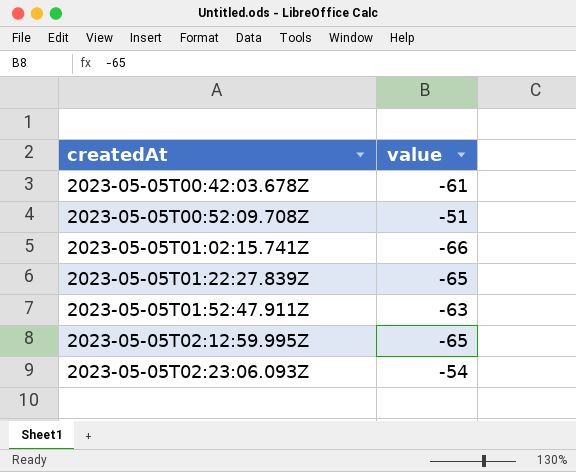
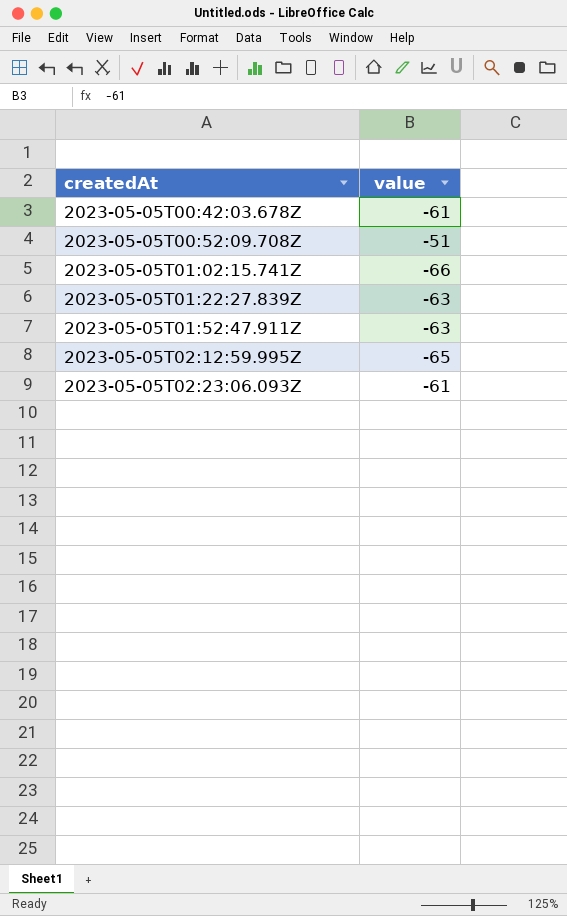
2023-05-05T01:22:27.839Z | value: -65 -> -63
2023-05-05T02:23:06.093Z | value: -54 -> -61

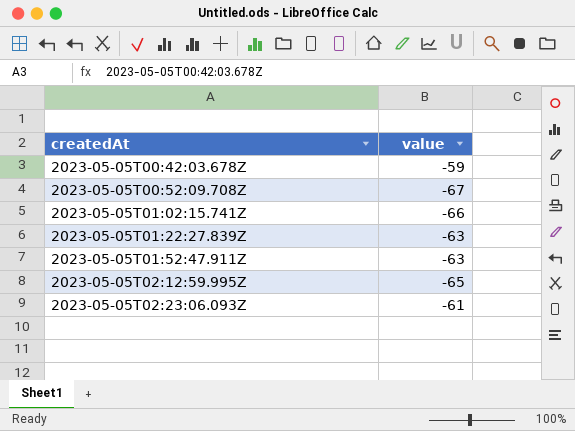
2023-05-05T00:42:03.678Z | value: -61 -> -59
2023-05-05T00:52:09.708Z | value: -51 -> -67

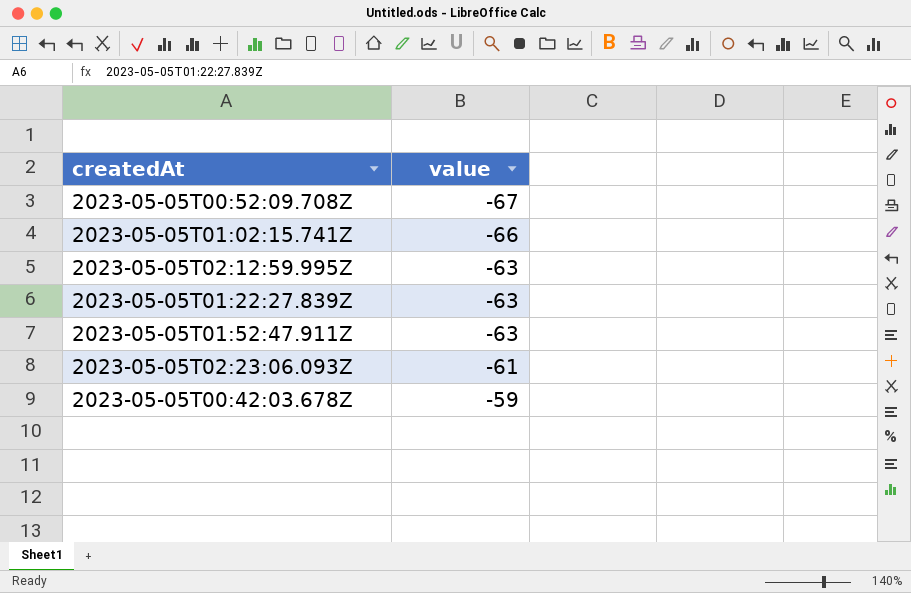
row order: createdAt ascending -> value ascending
2023-05-05T02:12:59.995Z | value: -65 -> -63

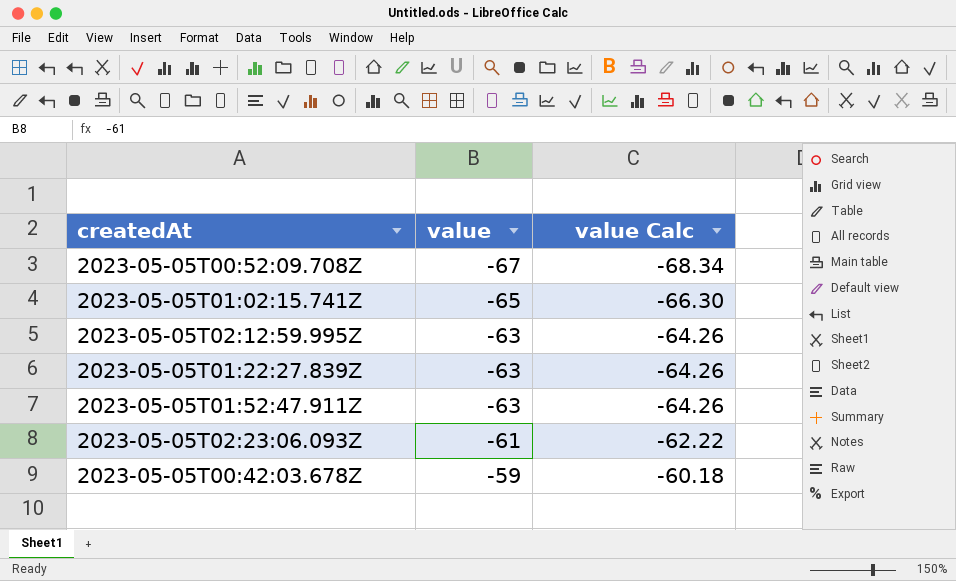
column value Calc | formula: none -> [value] * 1.02
2023-05-05T01:02:15.741Z | value: -66 -> -65

